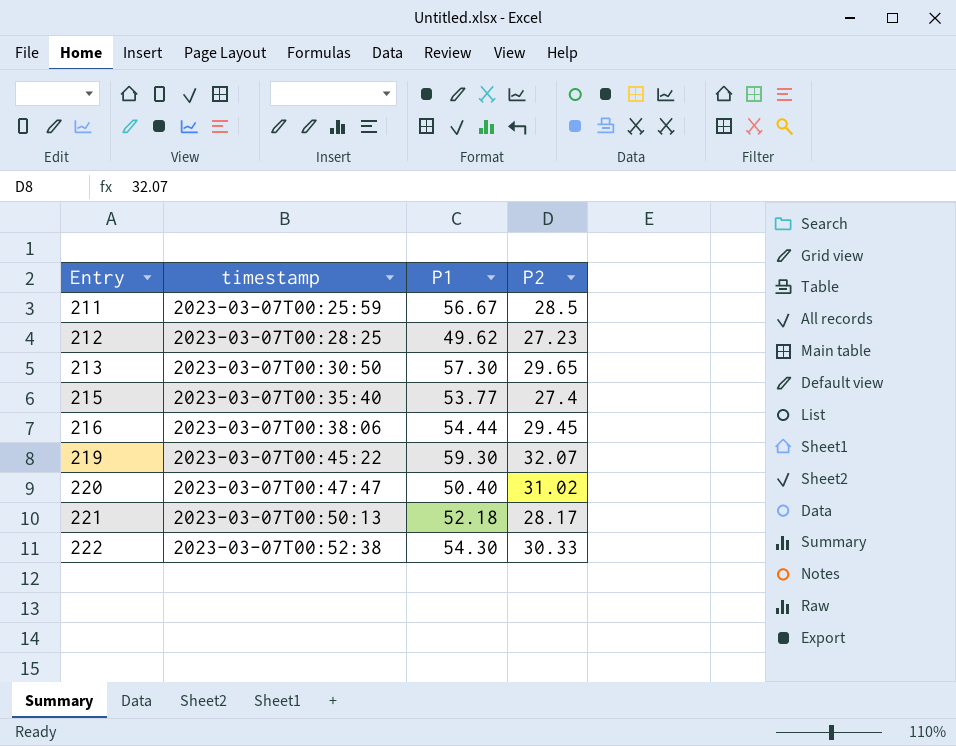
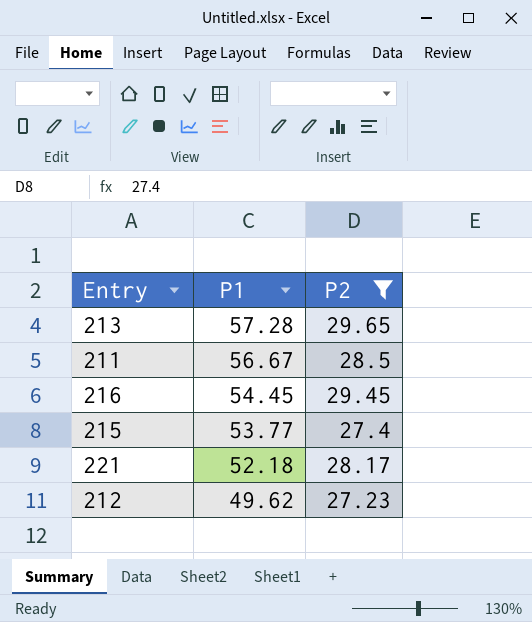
filter: none -> P2 <= 29.65
row order: Entry ascending -> P1 descending
column timestamp | position: 2 -> none
213 | P1: 57.30 -> 57.28
216 | P1: 54.44 -> 54.45

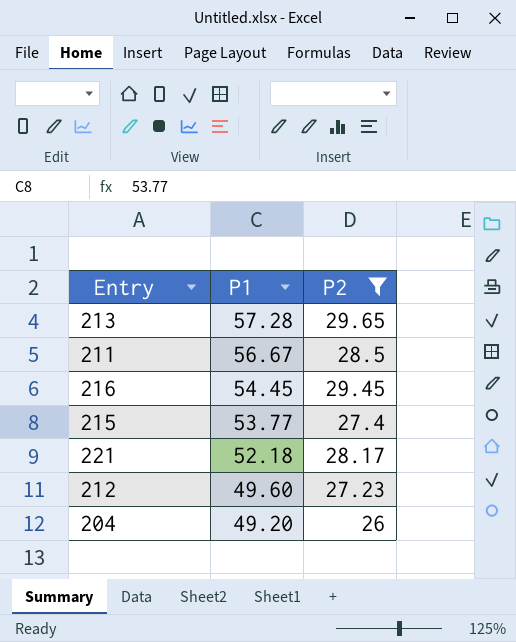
212 | P1: 49.62 -> 49.60
row 204: none -> 49.20 | 26

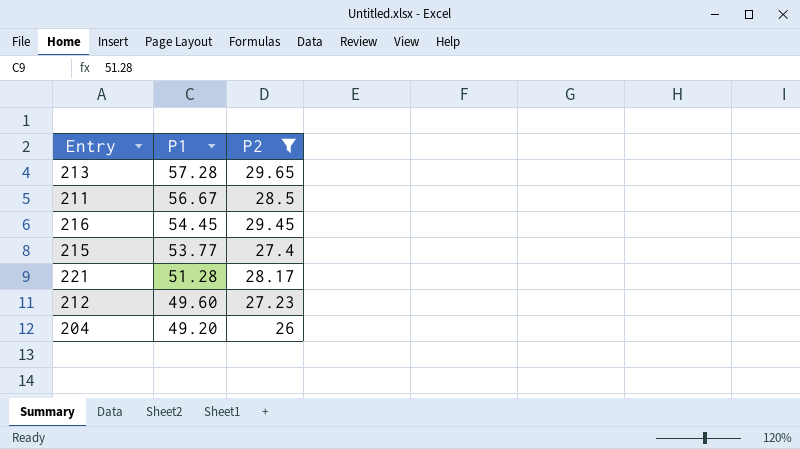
221 | P1: 52.18 -> 51.28

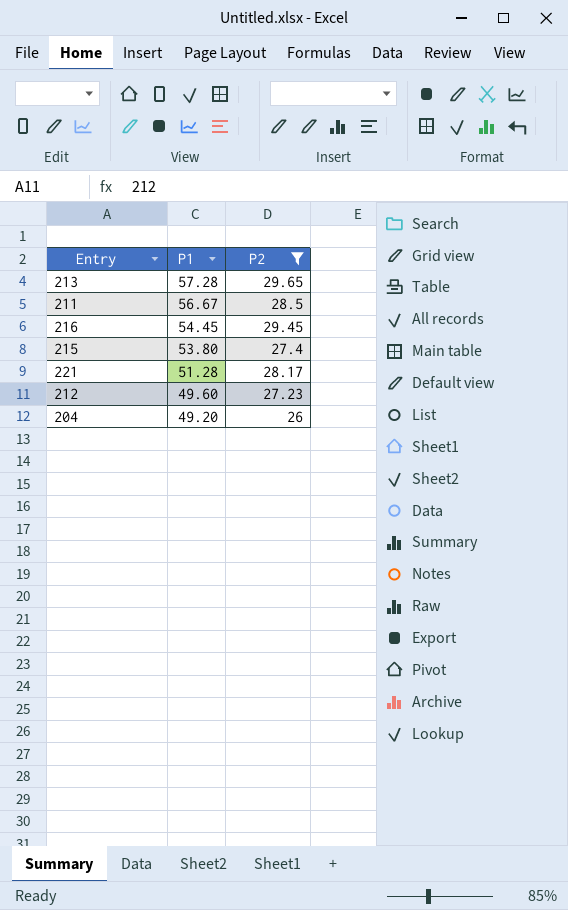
215 | P1: 53.77 -> 53.80

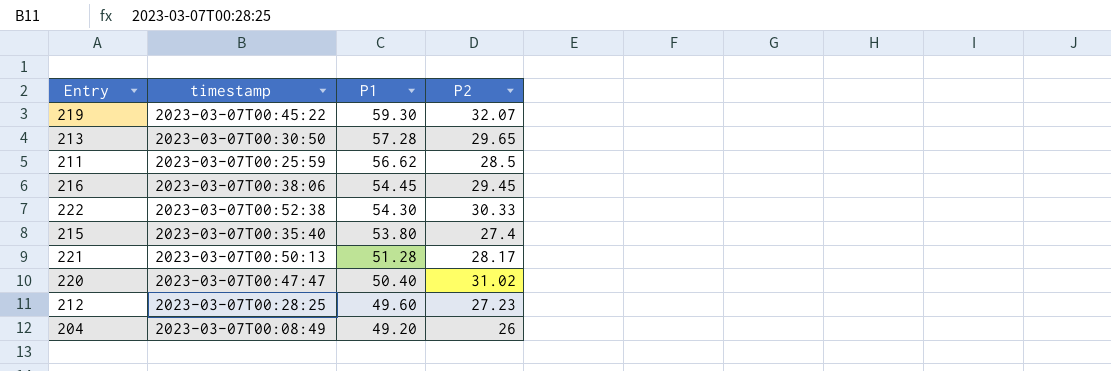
filter: P2 <= 29.65 -> none
column timestamp | position: none -> 2
211 | P1: 56.67 -> 56.62

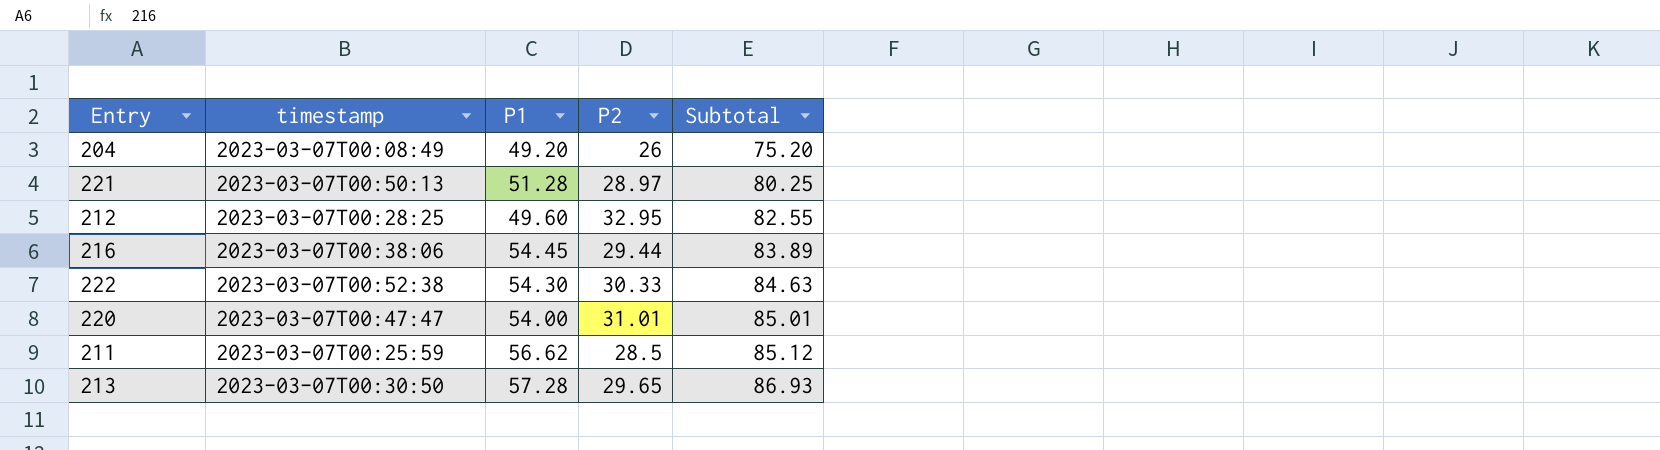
row order: P1 descending -> Subtotal ascending
column Subtotal | formula: none -> [P1] + [P2]
row 219: 2023-03-07T00:45:22 | 59.30 | 32.07 -> none
row 215: 2023-03-07T00:35:40 | 53.80 | 27.4 -> none
221 | P2: 28.17 -> 28.97
212 | P2: 27.23 -> 32.95
216 | P2: 29.45 -> 29.44
220 | P1: 50.40 -> 54.00
220 | P2: 31.02 -> 31.01

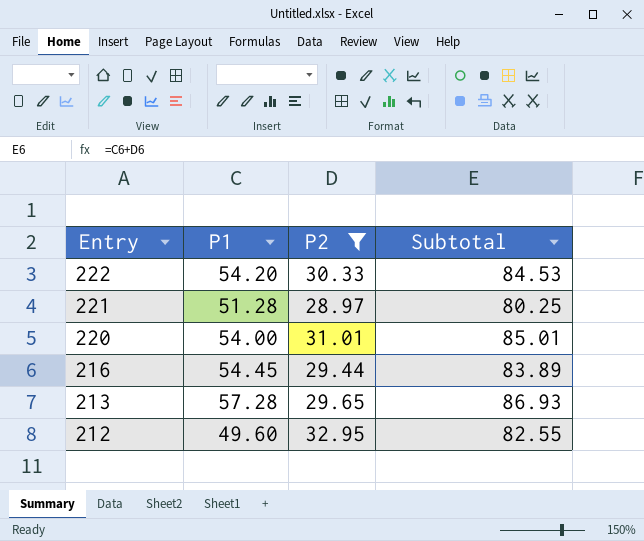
filter: none -> P2 >= 28.97
row order: Subtotal ascending -> Entry descending
column timestamp | position: 2 -> none
222 | P1: 54.30 -> 54.20
222 | Subtotal: 84.63 -> 84.53

